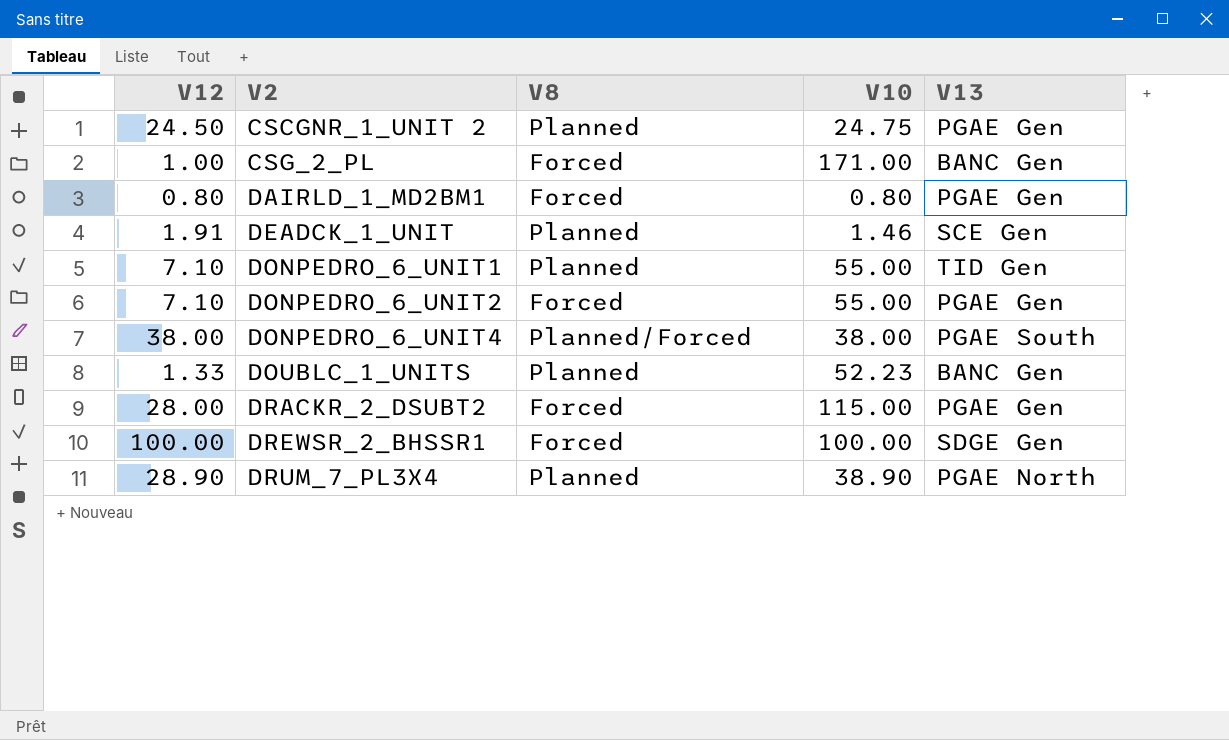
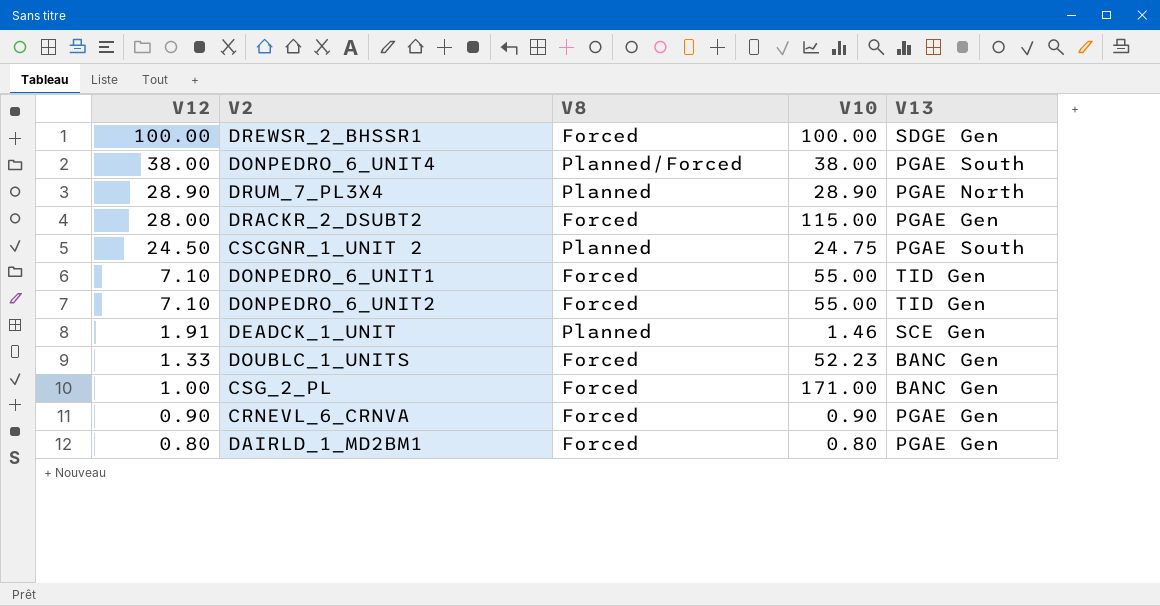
row order: V2 ascending -> V12 descending
DRUM_7_PL3X4 | V10: 38.90 -> 28.90
CSCGNR_1_UNIT 2 | V13: PGAE Gen -> PGAE South
DONPEDRO_6_UNIT1 | V8: Planned -> Forced
DONPEDRO_6_UNIT2 | V13: PGAE Gen -> TID Gen
DOUBLC_1_UNITS | V8: Planned -> Forced
row CRNEVL_6_CRNVA: none -> 0.90 | Forced | 0.90 | PGAE Gen

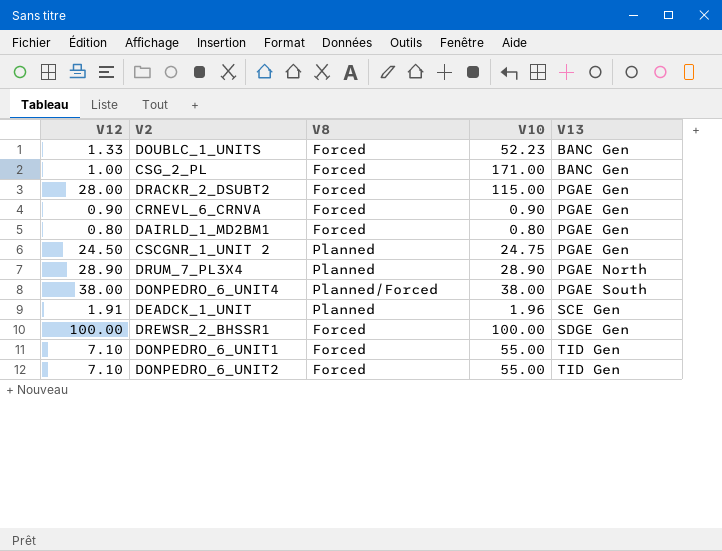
row order: V12 descending -> V13 ascending
CSCGNR_1_UNIT 2 | V13: PGAE South -> PGAE Gen
DEADCK_1_UNIT | V10: 1.46 -> 1.96

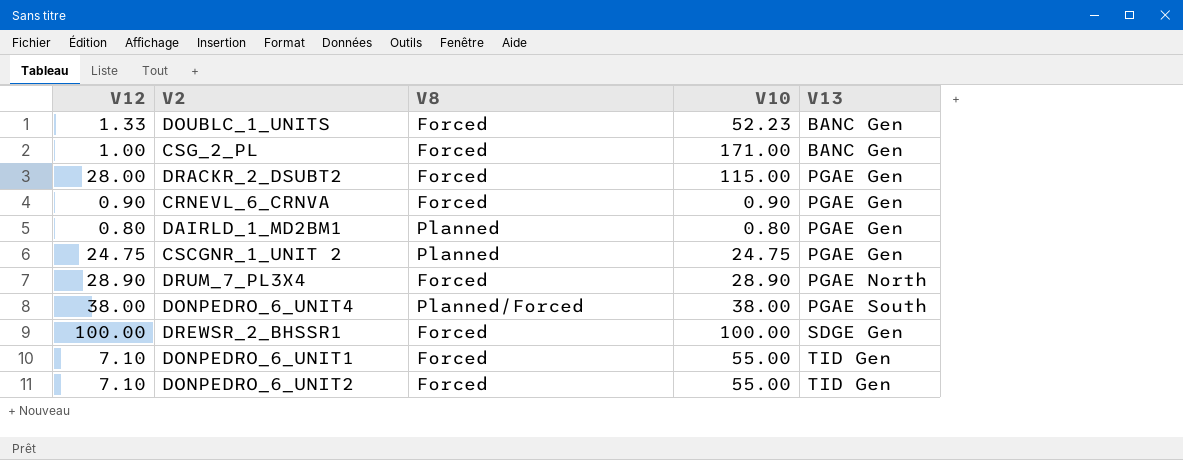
row DEADCK_1_UNIT: 1.91 | Planned | 1.96 | SCE Gen -> none
DAIRLD_1_MD2BM1 | V8: Forced -> Planned
CSCGNR_1_UNIT 2 | V12: 24.50 -> 24.75
DRUM_7_PL3X4 | V8: Planned -> Forced

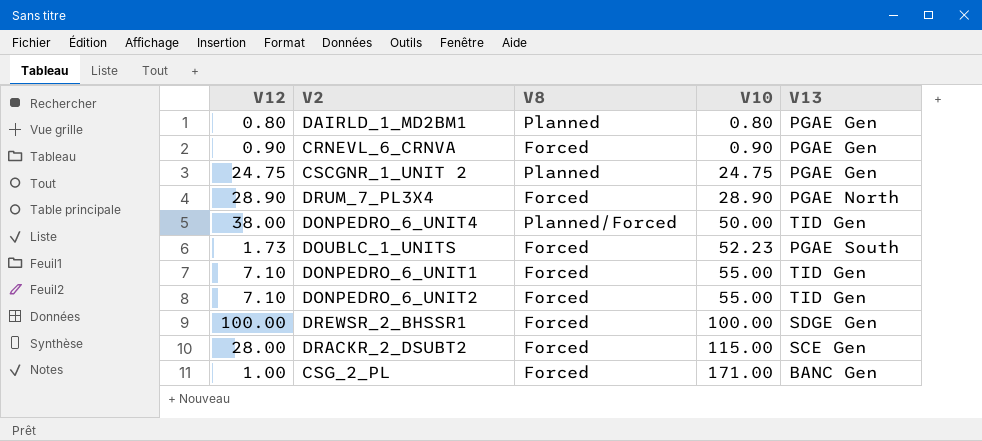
row order: V13 ascending -> V10 ascending
DONPEDRO_6_UNIT4 | V10: 38.00 -> 50.00
DONPEDRO_6_UNIT4 | V13: PGAE South -> TID Gen
DOUBLC_1_UNITS | V12: 1.33 -> 1.73
DOUBLC_1_UNITS | V13: BANC Gen -> PGAE South
DRACKR_2_DSUBT2 | V13: PGAE Gen -> SCE Gen

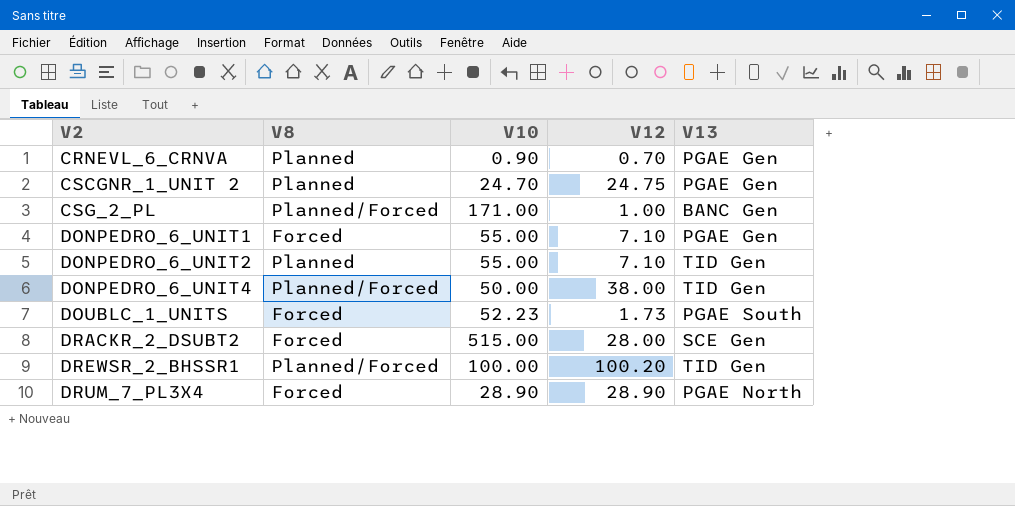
row order: V10 ascending -> V2 ascending
column V12 | position: 1 -> 4
row DAIRLD_1_MD2BM1: 0.80 | Planned | 0.80 | PGAE Gen -> none
CRNEVL_6_CRNVA | V8: Forced -> Planned
CRNEVL_6_CRNVA | V12: 0.90 -> 0.70
CSCGNR_1_UNIT 2 | V10: 24.75 -> 24.70
CSG_2_PL | V8: Forced -> Planned/Forced
DONPEDRO_6_UNIT1 | V13: TID Gen -> PGAE Gen
DONPEDRO_6_UNIT2 | V8: Forced -> Planned
DRACKR_2_DSUBT2 | V10: 115.00 -> 515.00
DREWSR_2_BHSSR1 | V8: Forced -> Planned/Forced
DREWSR_2_BHSSR1 | V12: 100.00 -> 100.20
DREWSR_2_BHSSR1 | V13: SDGE Gen -> TID Gen

